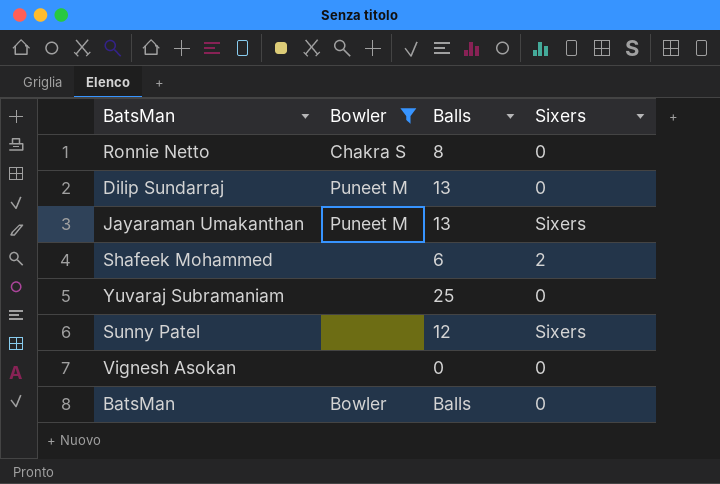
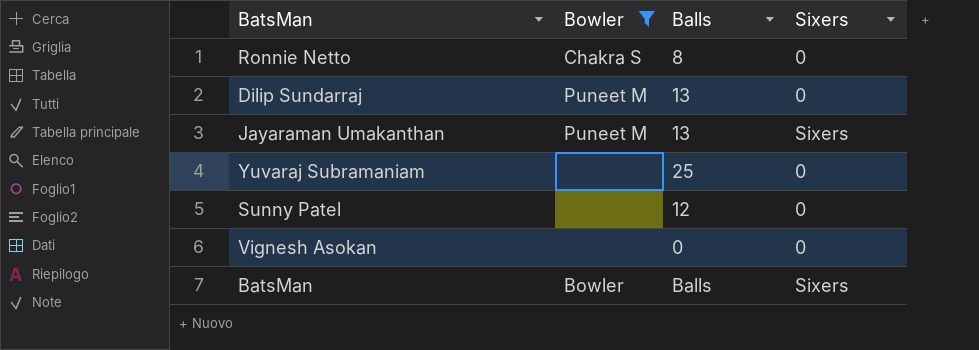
row Shafeek Mohammed: none | 6 | 2 -> none
Sunny Patel | Sixers: Sixers -> 0
BatsMan | Sixers: 0 -> Sixers

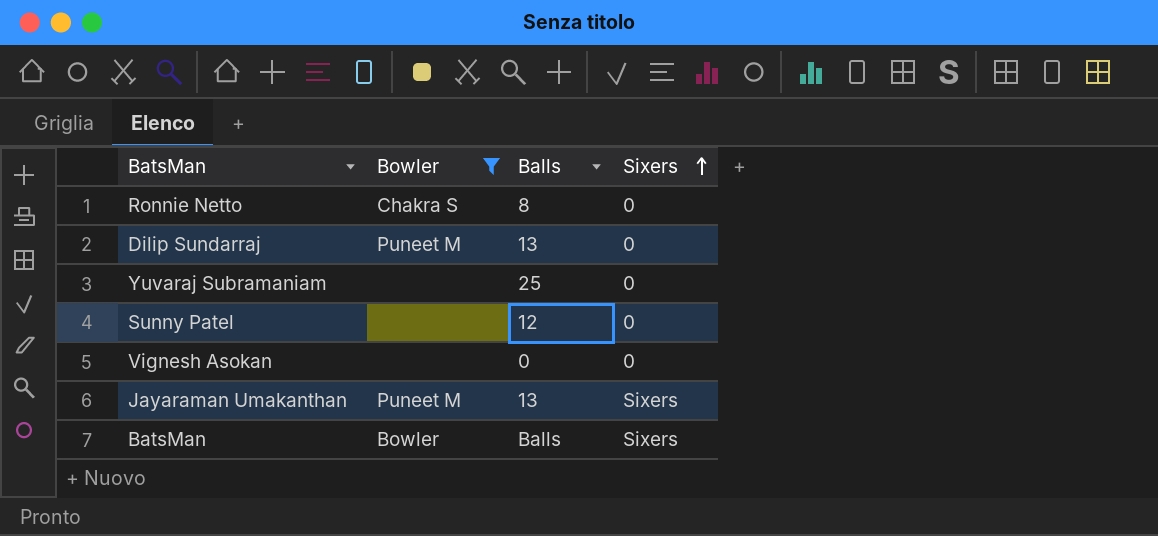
row order: none -> Sixers ascending

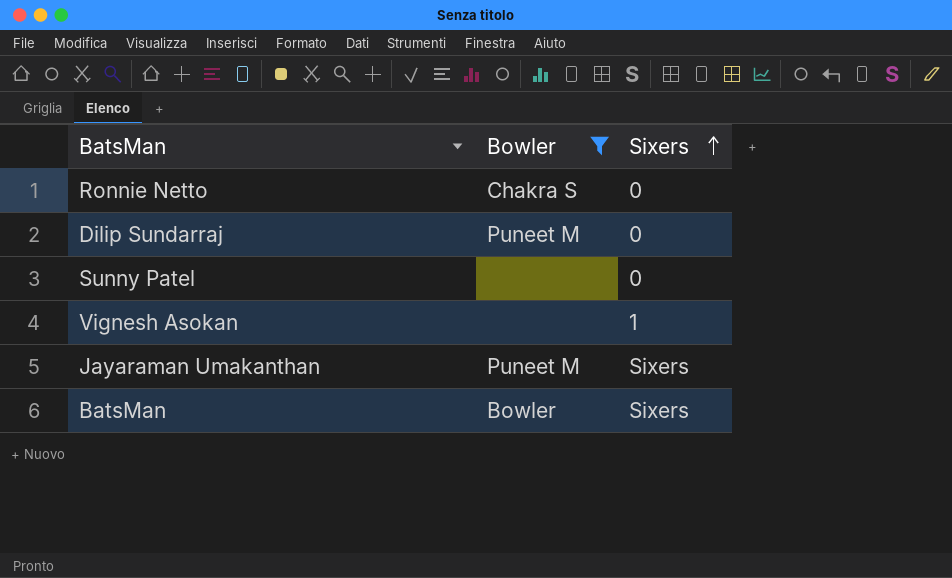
column Balls | position: 3 -> none
row Yuvaraj Subramaniam: none | 25 | 0 -> none
Vignesh Asokan | Sixers: 0 -> 1

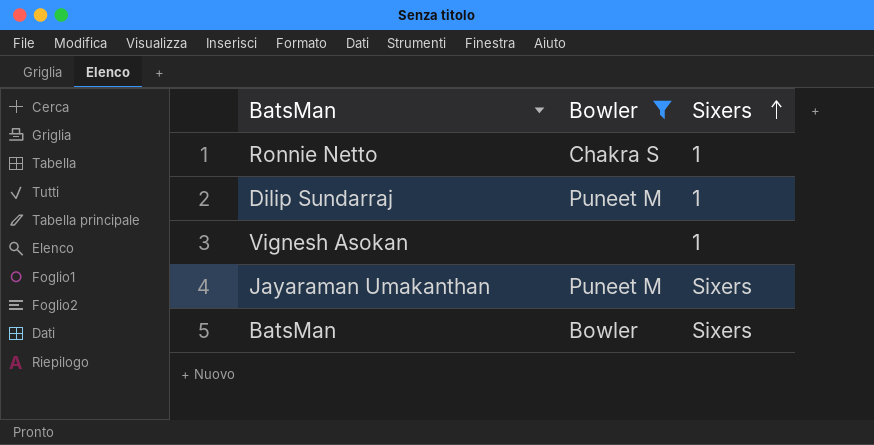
row Sunny Patel: none | 0 -> none
Ronnie Netto | Sixers: 0 -> 1
Dilip Sundarraj | Sixers: 0 -> 1

